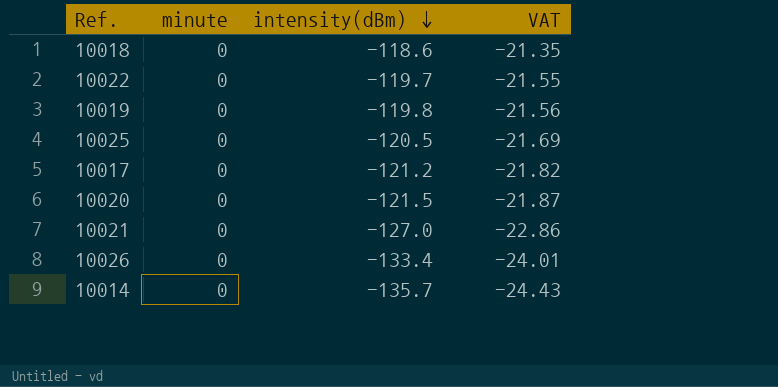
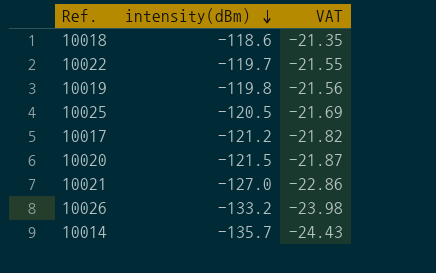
column minute | position: 2 -> none
10026 | intensity(dBm): -133.4 -> -133.2
10026 | VAT: -24.01 -> -23.98

